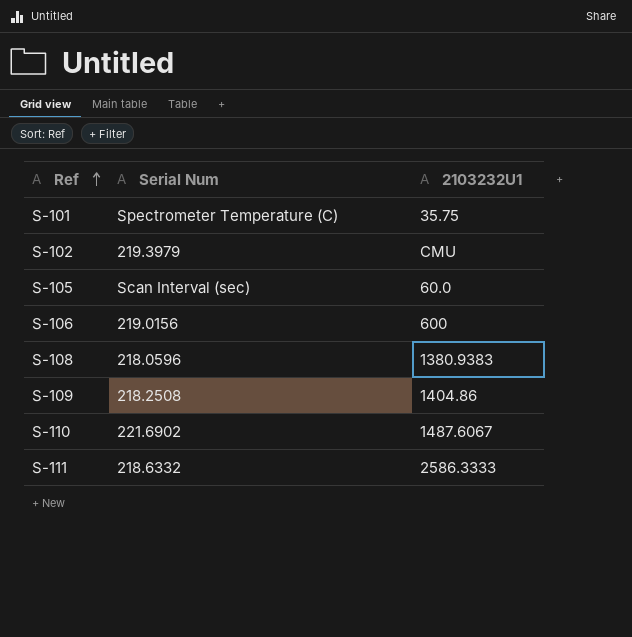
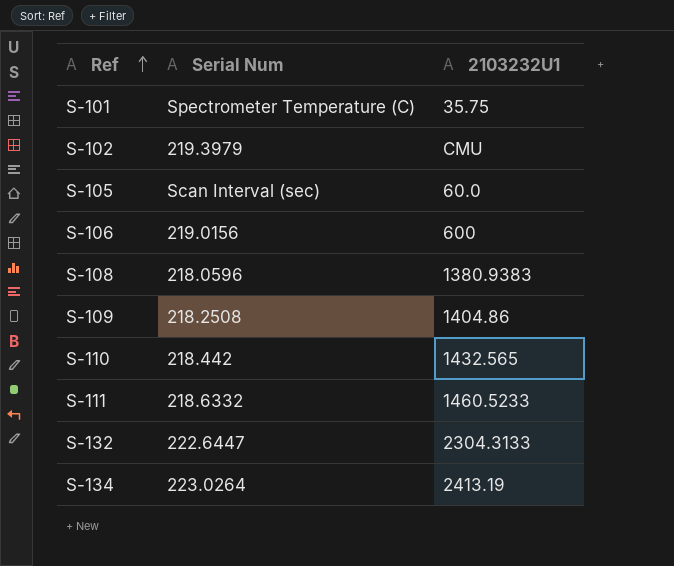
S-110 | Serial Num: 221.6902 -> 218.442
S-110 | 2103232U1: 1487.6067 -> 1432.565
S-111 | 2103232U1: 2586.3333 -> 1460.5233
row S-132: none -> 222.6447 | 2304.3133
row S-134: none -> 223.0264 | 2413.19

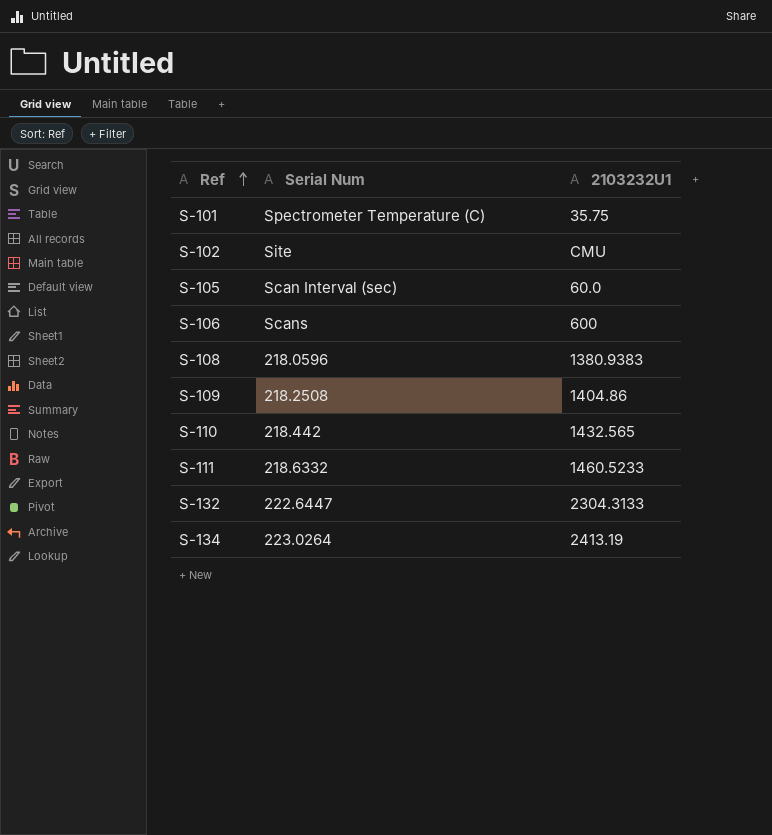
S-102 | Serial Num: 219.3979 -> Site
S-106 | Serial Num: 219.0156 -> Scans

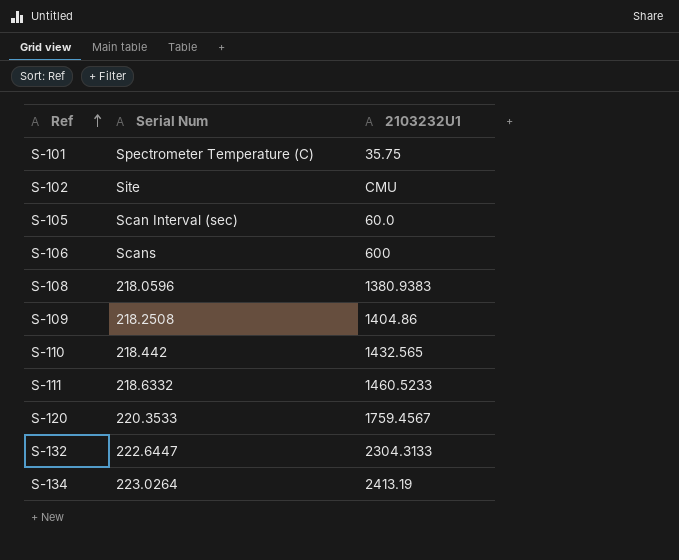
row S-120: none -> 220.3533 | 1759.4567

